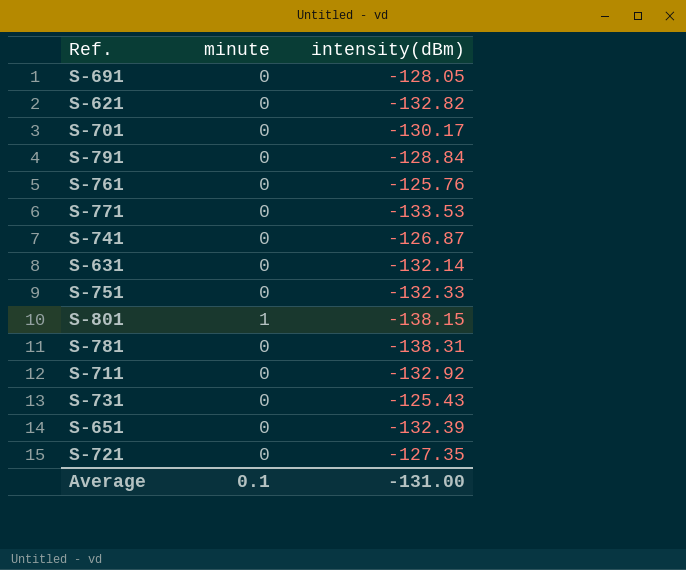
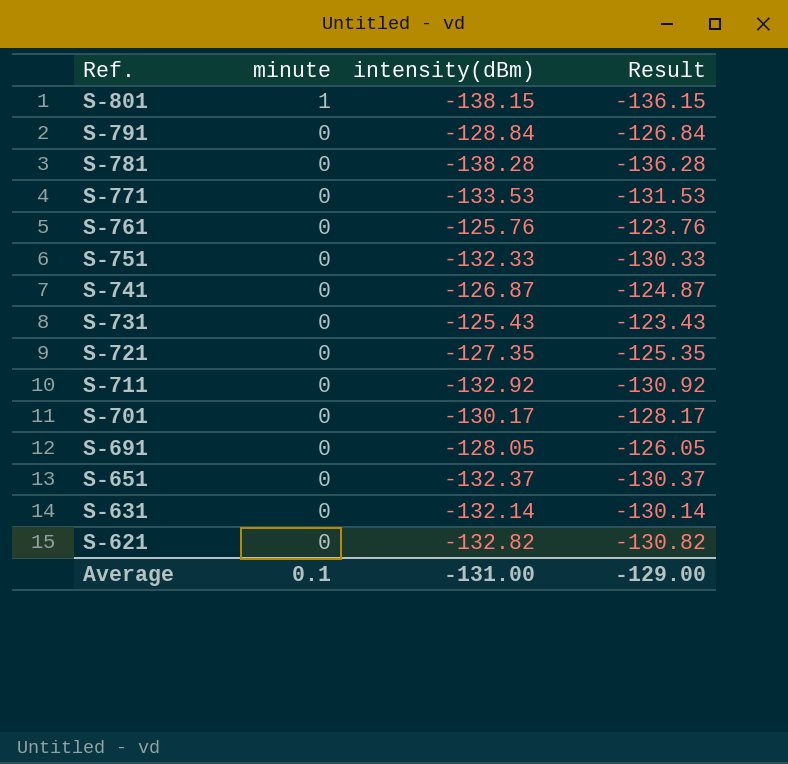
row order: none -> Ref. descending
column Result | formula: none -> [intensity(dBm)] + 2
S-781 | intensity(dBm): -138.31 -> -138.28
S-651 | intensity(dBm): -132.39 -> -132.37

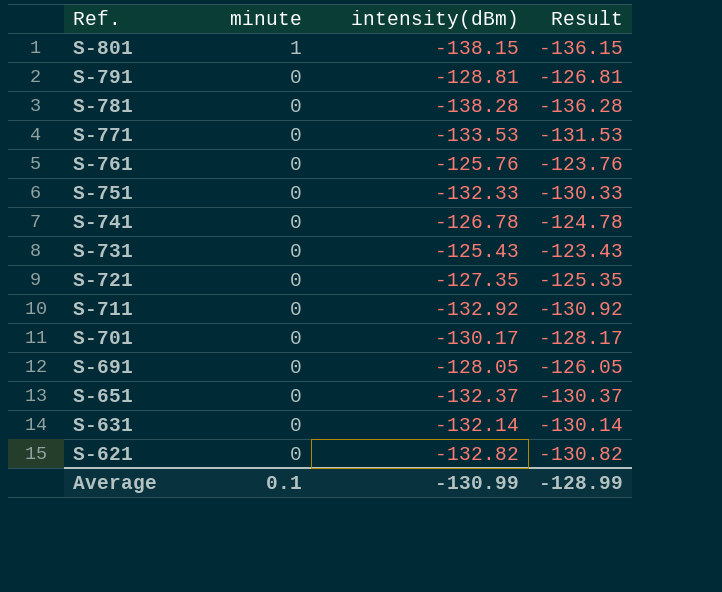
S-791 | intensity(dBm): -128.84 -> -128.81
S-791 | Result: -126.84 -> -126.81
S-741 | intensity(dBm): -126.87 -> -126.78
S-741 | Result: -124.87 -> -124.78
Average | intensity(dBm): -131.00 -> -130.99
Average | Result: -129.00 -> -128.99

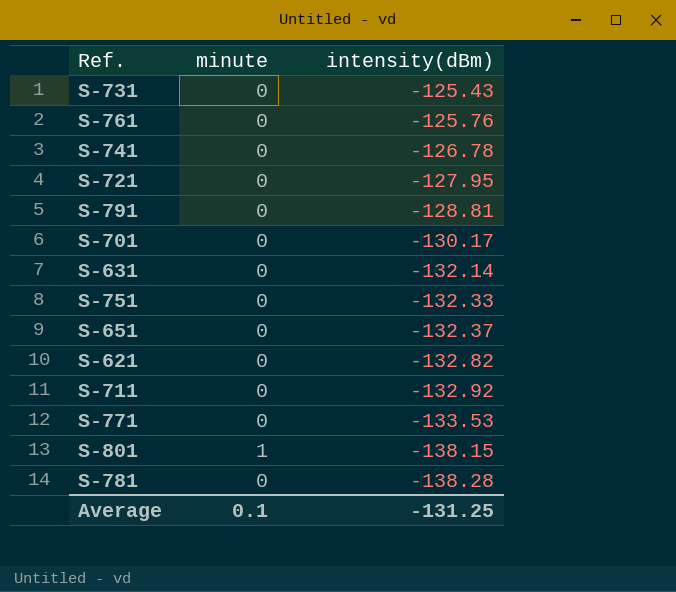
row order: Ref. descending -> intensity(dBm) descending
column Result | formula: [intensity(dBm)] + 2 -> none
row S-691: 0 | -128.05 | -126.05 -> none
S-721 | intensity(dBm): -127.35 -> -127.95
Average | intensity(dBm): -130.99 -> -131.25

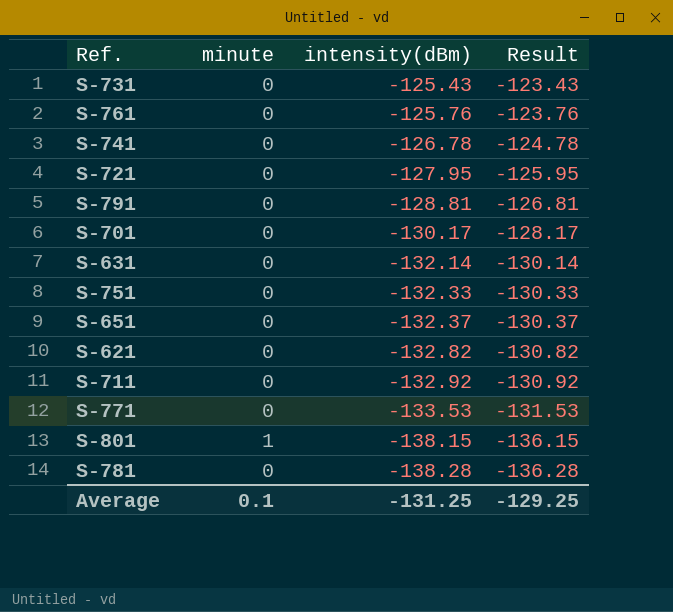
column Result | formula: none -> [intensity(dBm)] + 2

